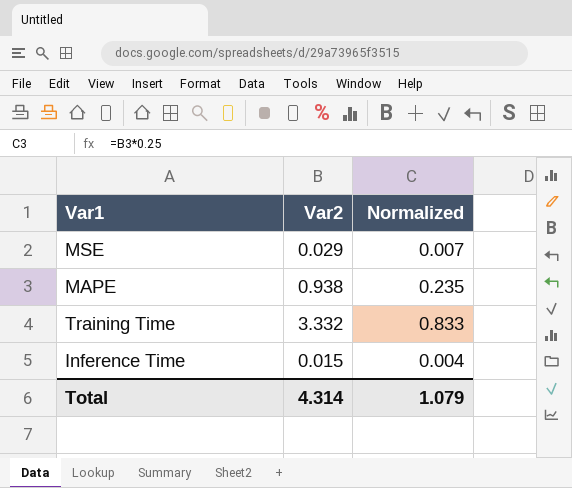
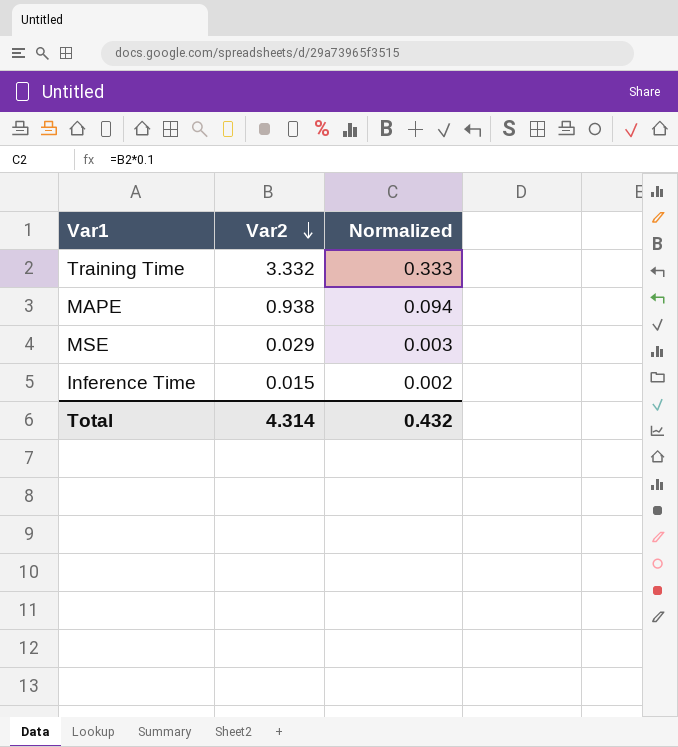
row order: none -> Var2 descending
column Normalized | formula: [Var2] * 0.25 -> [Var2] * 0.1
Total | Normalized: 1.079 -> 0.432

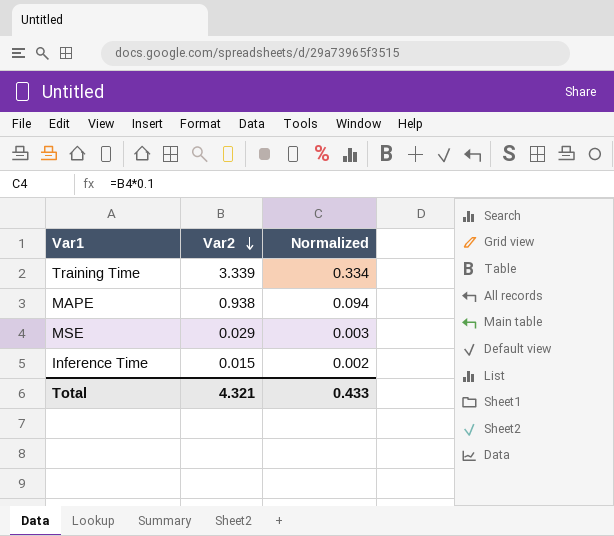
Training Time | Var2: 3.332 -> 3.339
Training Time | Normalized: 0.333 -> 0.334
Total | Var2: 4.314 -> 4.321
Total | Normalized: 0.432 -> 0.433

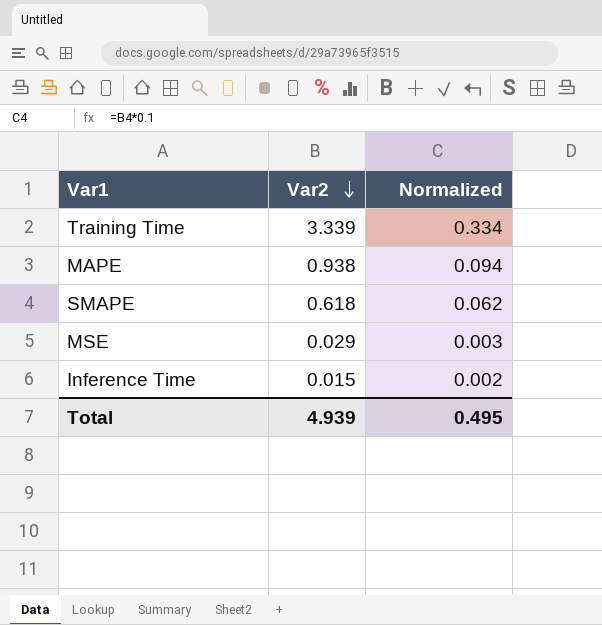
row SMAPE: none -> 0.618 | 0.062
Total | Var2: 4.321 -> 4.939
Total | Normalized: 0.433 -> 0.495

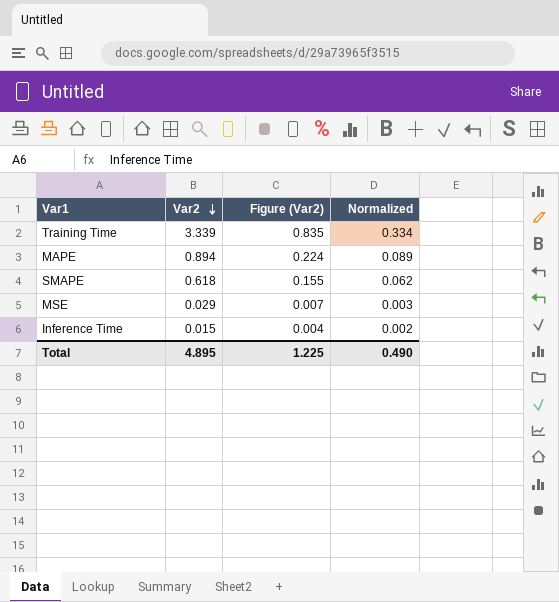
column Figure (Var2) | formula: none -> [Var2] * 0.25
MAPE | Var2: 0.938 -> 0.894
MAPE | Normalized: 0.094 -> 0.089
Total | Var2: 4.939 -> 4.895
Total | Normalized: 0.495 -> 0.490

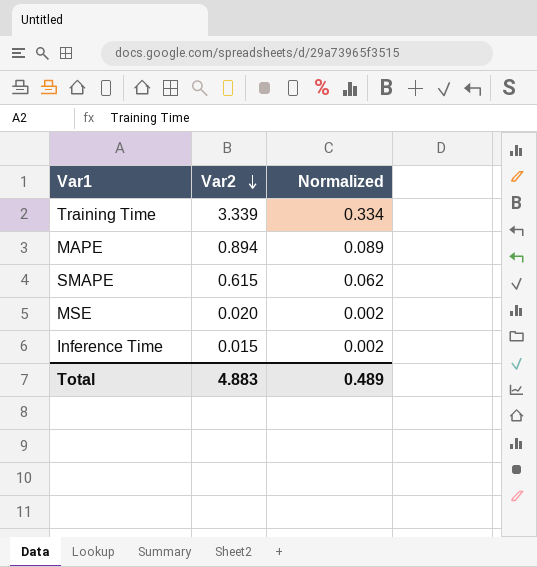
column Figure (Var2) | formula: [Var2] * 0.25 -> none
SMAPE | Var2: 0.618 -> 0.615
MSE | Var2: 0.029 -> 0.020
MSE | Normalized: 0.003 -> 0.002
Total | Var2: 4.895 -> 4.883
Total | Normalized: 0.490 -> 0.489

